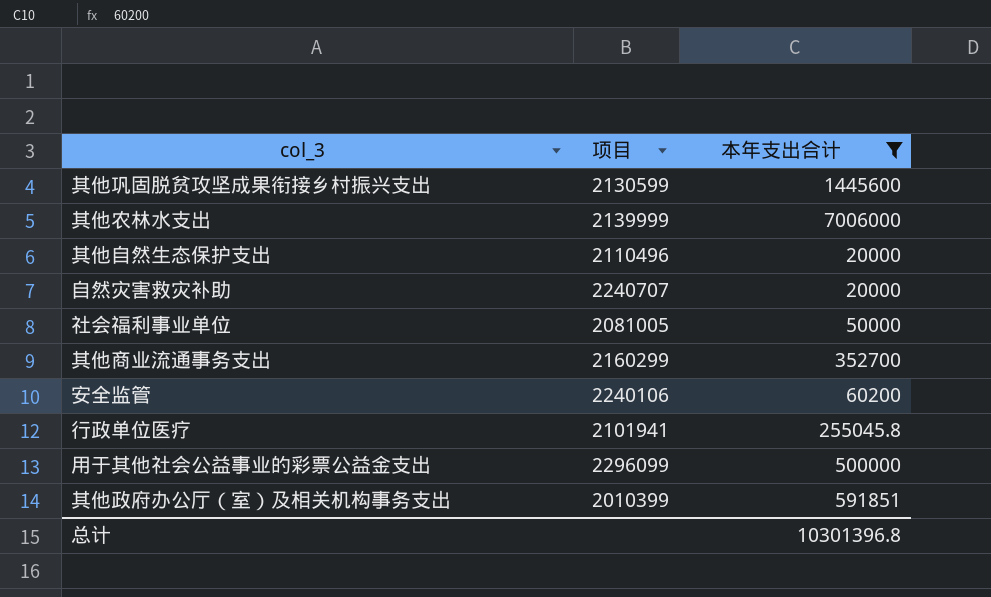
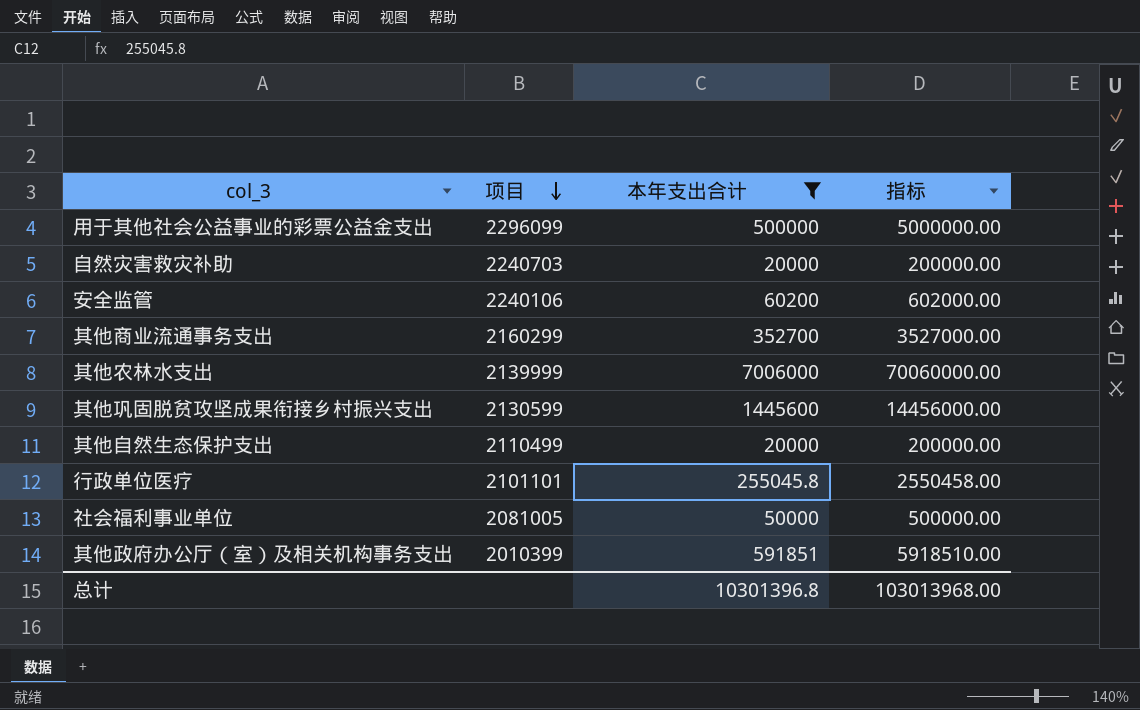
row order: none -> 项目 descending
column 指标 | formula: none -> [本年支出合计] * 10
自然灾害救灾补助 | 项目: 2240707 -> 2240703
其他自然生态保护支出 | 项目: 2110496 -> 2110499
行政单位医疗 | 项目: 2101941 -> 2101101

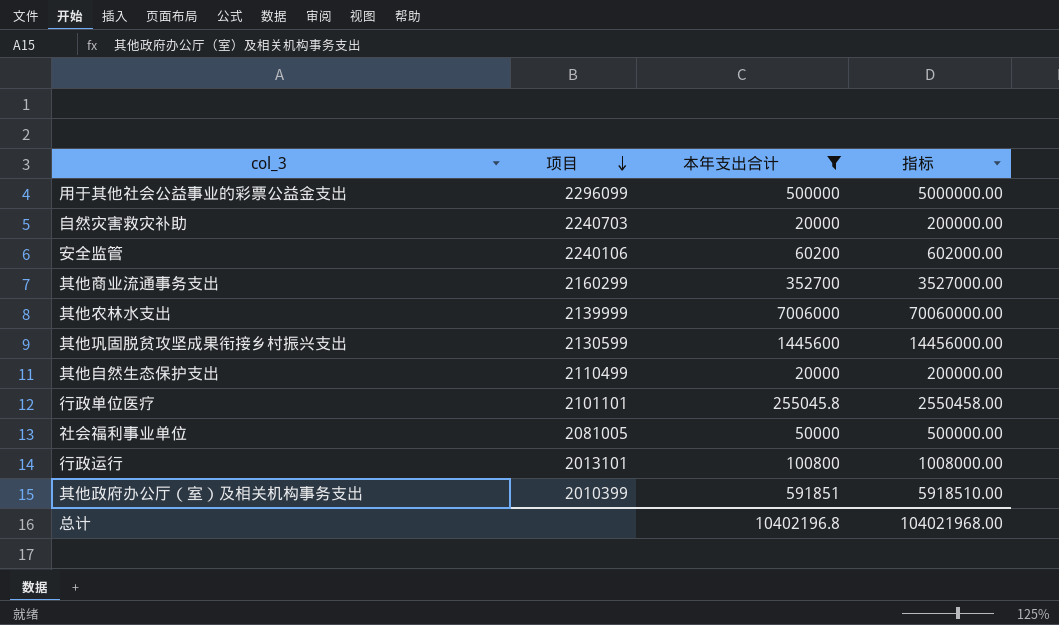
row 行政运行: none -> 2013101 | 100800 | 1008000.00
总计 | 本年支出合计: 10301396.8 -> 10402196.8
总计 | 指标: 103013968.00 -> 104021968.00

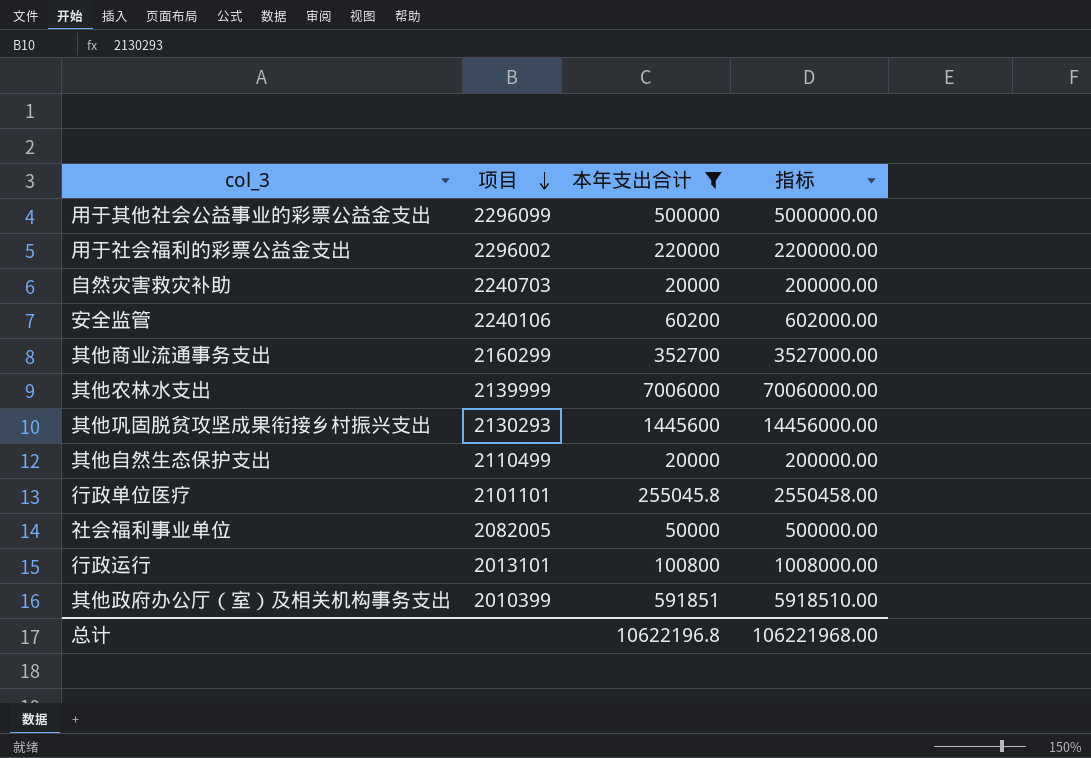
row 用于社会福利的彩票公益金支出: none -> 2296002 | 220000 | 2200000.00
其他巩固脱贫攻坚成果衔接乡村振兴支出 | 项目: 2130599 -> 2130293
社会福利事业单位 | 项目: 2081005 -> 2082005
总计 | 本年支出合计: 10402196.8 -> 10622196.8
总计 | 指标: 104021968.00 -> 106221968.00

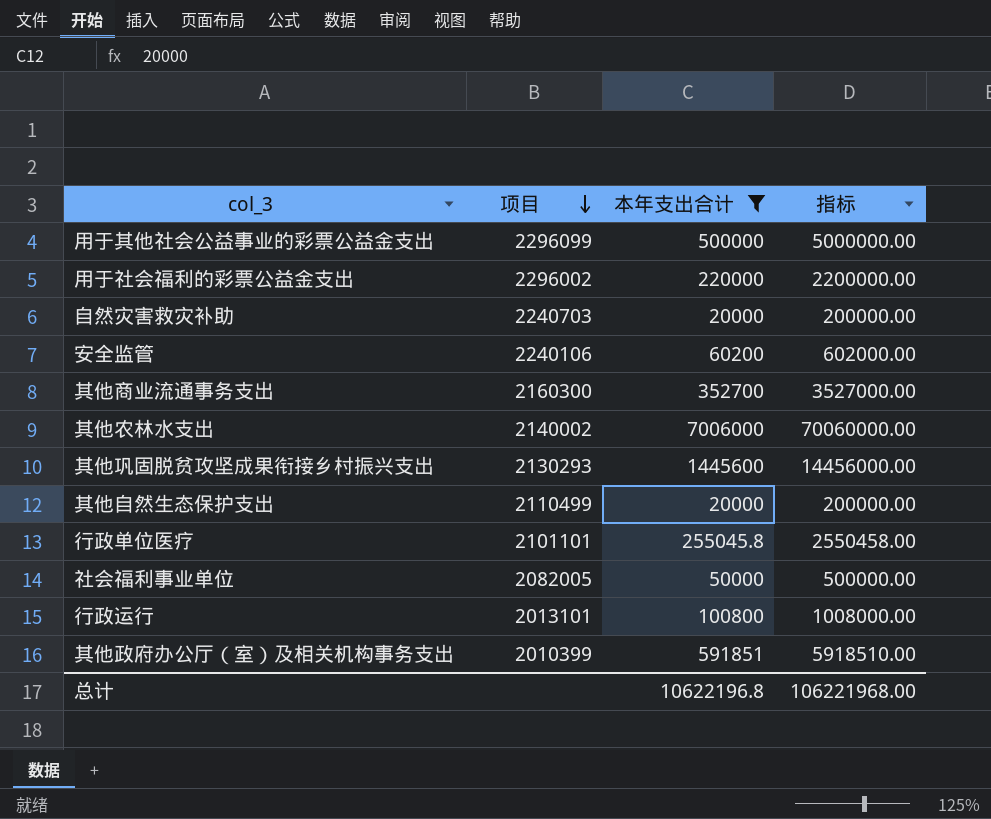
其他商业流通事务支出 | 项目: 2160299 -> 2160300
其他农林水支出 | 项目: 2139999 -> 2140002

